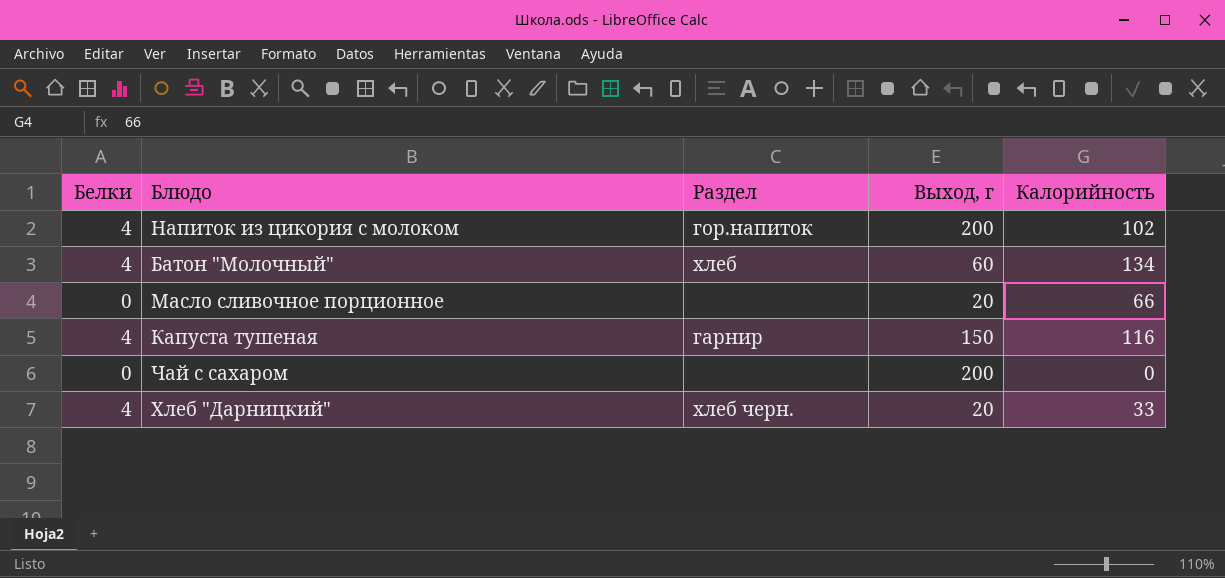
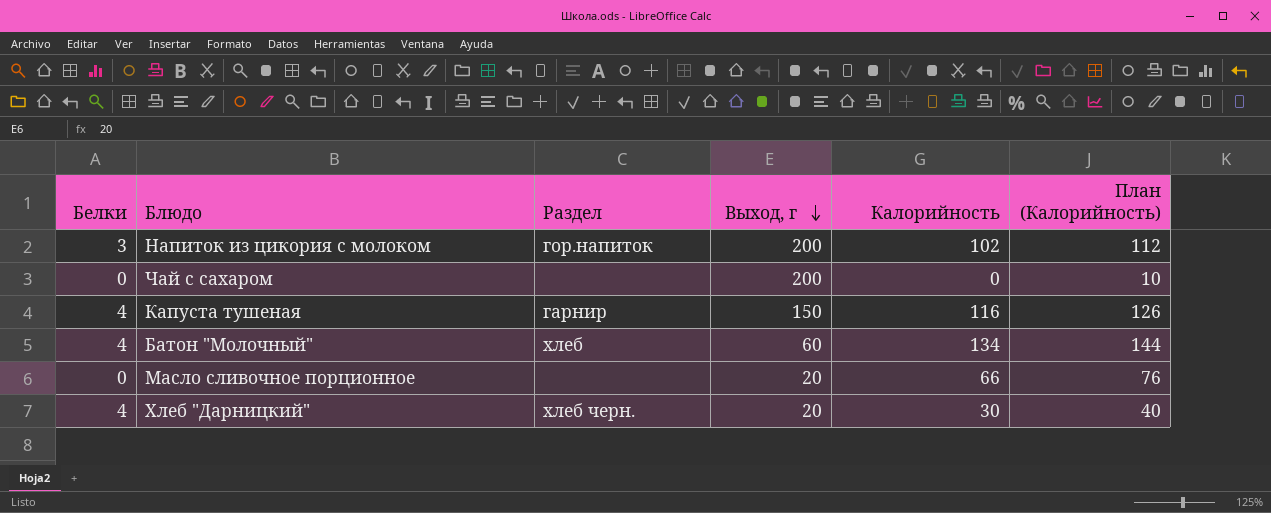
row order: none -> Выход, г descending
column План (Калорийность) | formula: none -> [Калорийность] + 10
Напиток из цикория с молоком | Белки: 4 -> 3
Хлеб "Дарницкий" | Калорийность: 33 -> 30

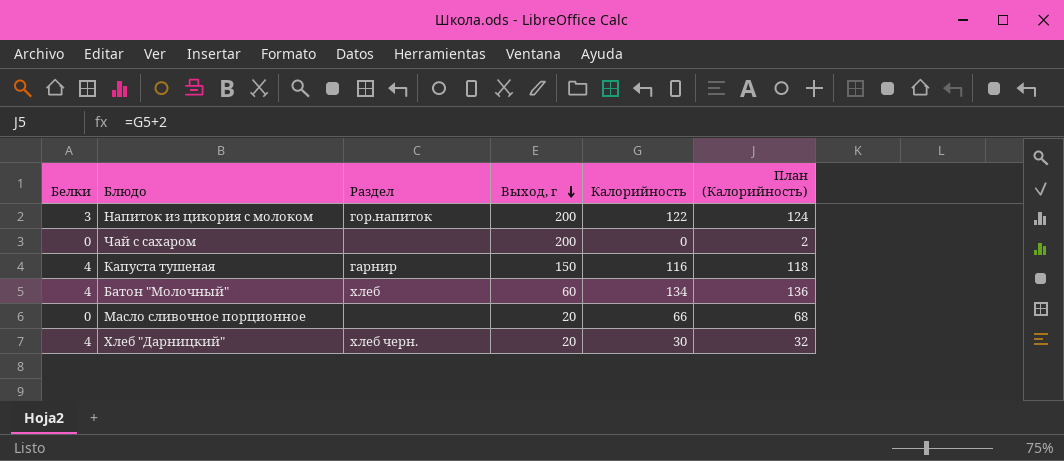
column План (Калорийность) | formula: [Калорийность] + 10 -> [Калорийность] + 2
Напиток из цикория с молоком | Калорийность: 102 -> 122

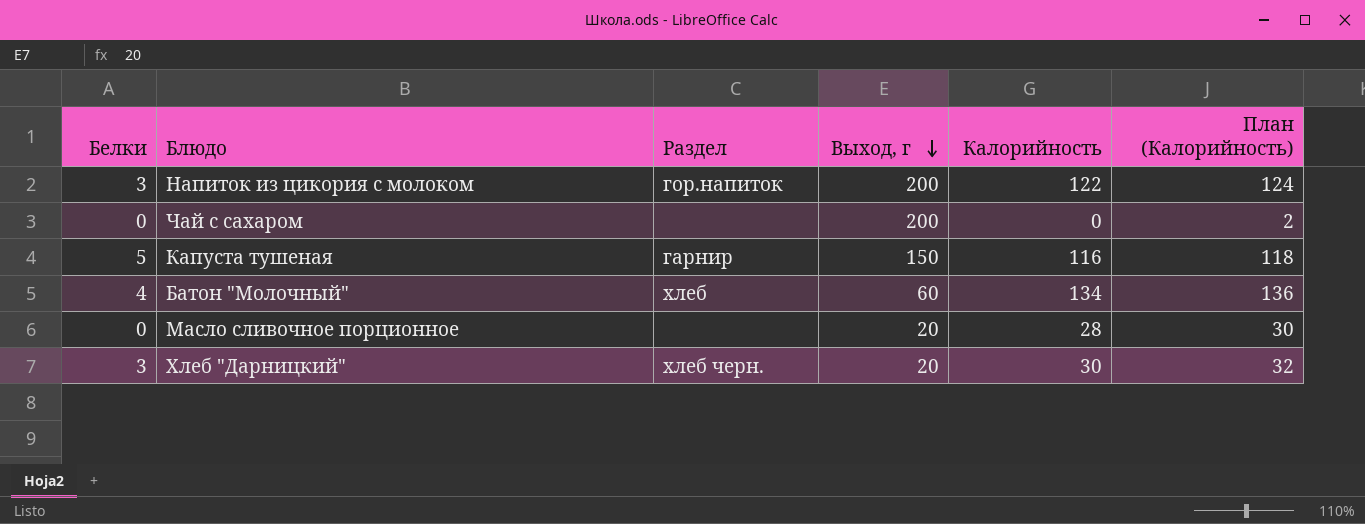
Капуста тушеная | Белки: 4 -> 5
Масло сливочное порционное | Калорийность: 66 -> 28
Масло сливочное порционное | План (Калорийность): 68 -> 30
Хлеб "Дарницкий" | Белки: 4 -> 3

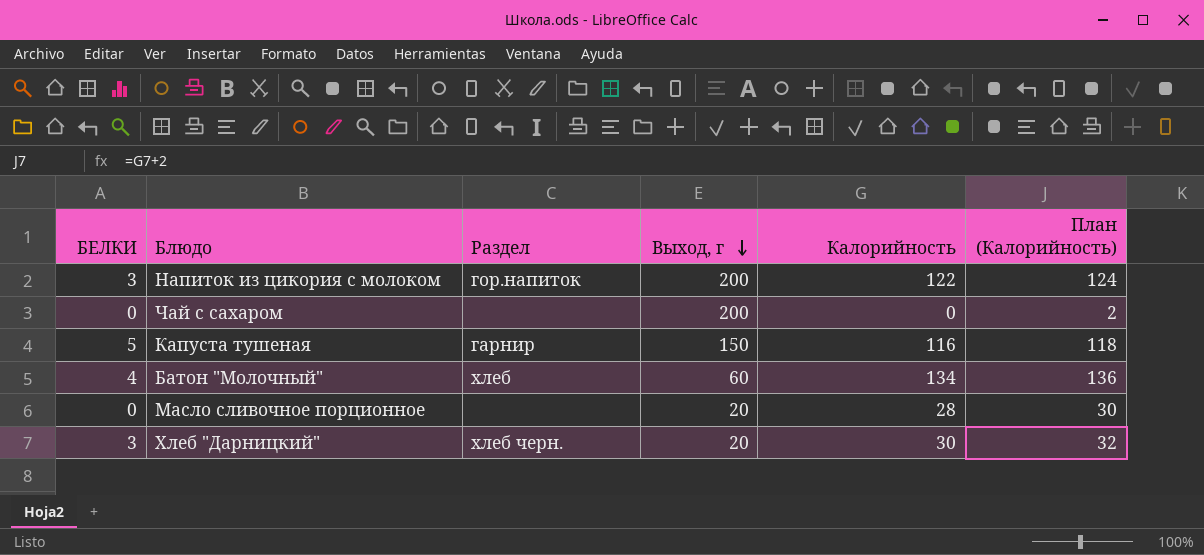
column name: Белки -> БЕЛКИ

